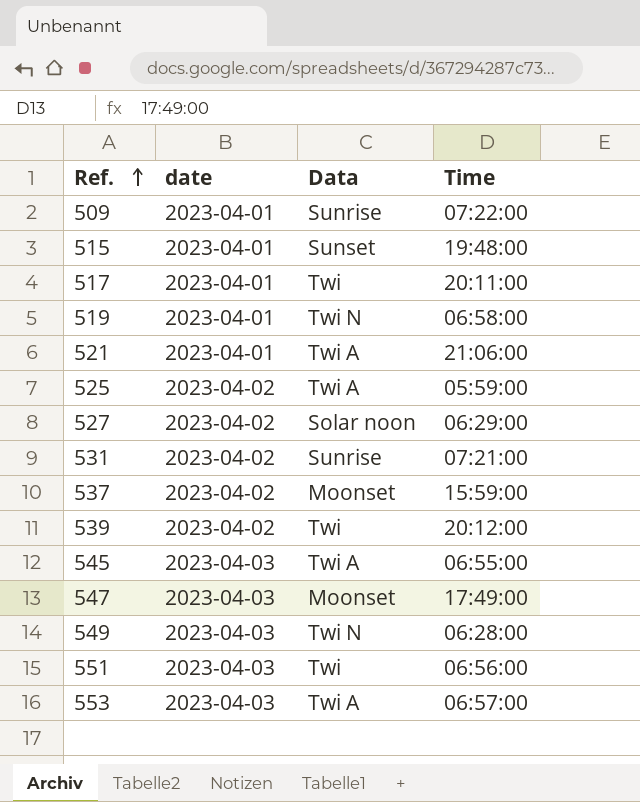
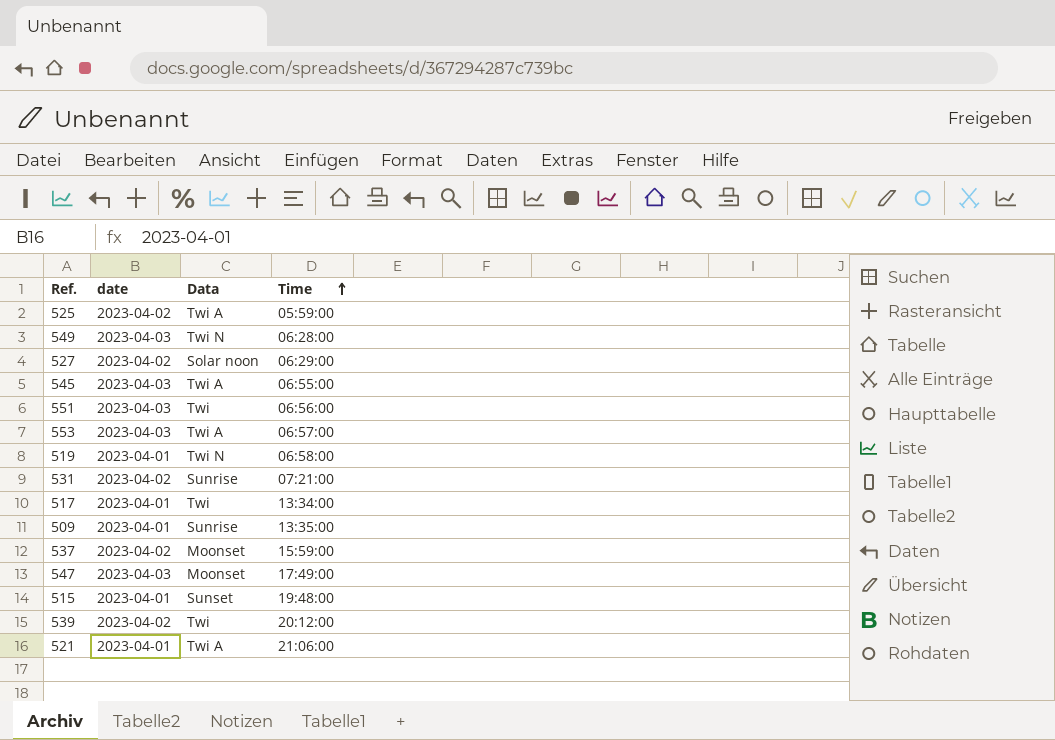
row order: Ref. ascending -> Time ascending
517 | Time: 20:11:00 -> 13:34:00
509 | Time: 07:22:00 -> 13:35:00

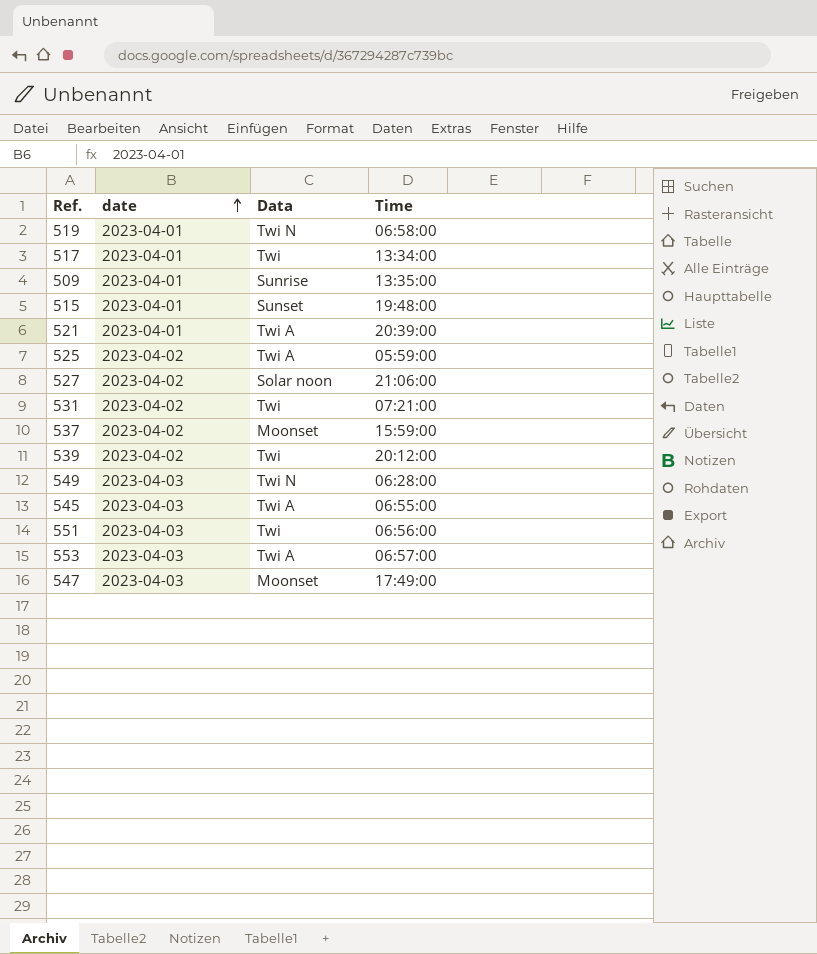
row order: Time ascending -> date ascending
521 | Time: 21:06:00 -> 20:39:00
527 | Time: 06:29:00 -> 21:06:00
531 | Data: Sunrise -> Twi

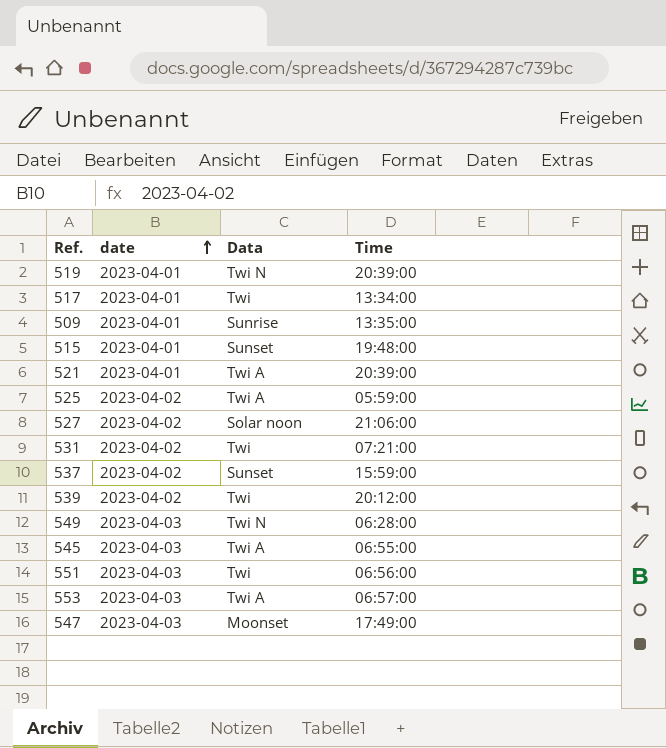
519 | Time: 06:58:00 -> 20:39:00
537 | Data: Moonset -> Sunset

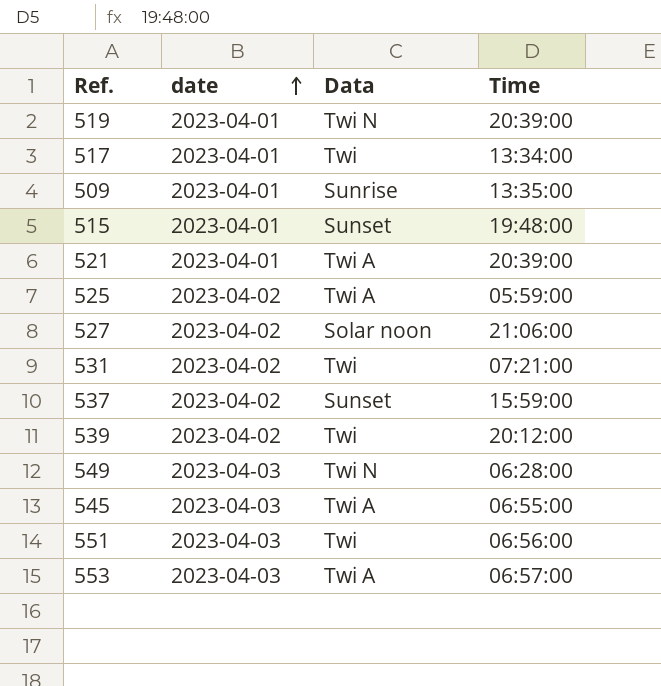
row 547: 2023-04-03 | Moonset | 17:49:00 -> none

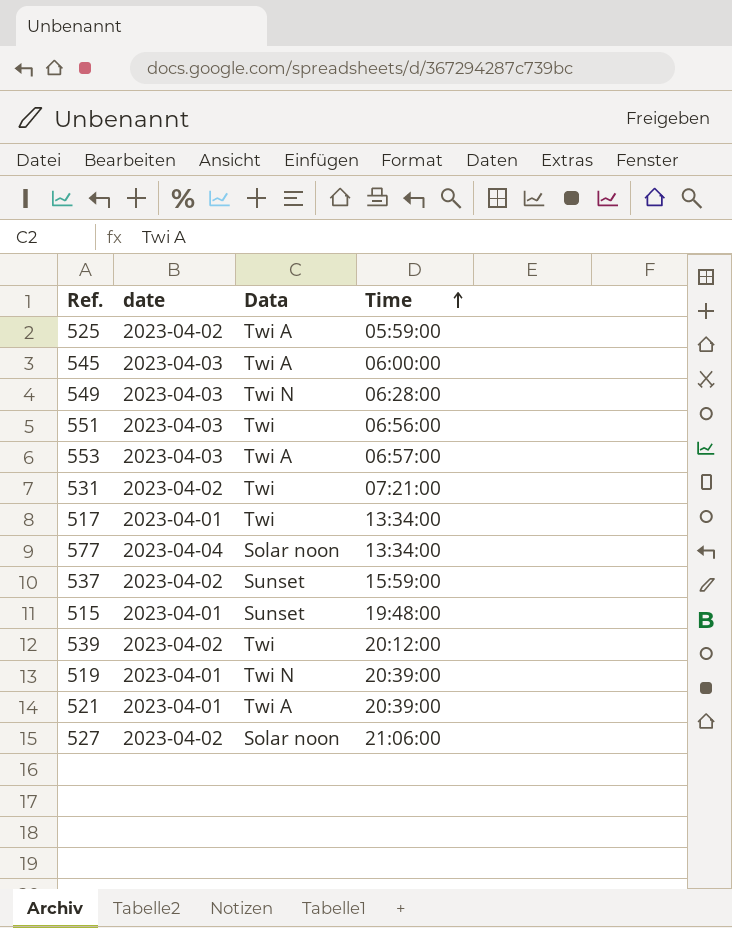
row order: date ascending -> Time ascending
row 509: 2023-04-01 | Sunrise | 13:35:00 -> none
545 | Time: 06:55:00 -> 06:00:00
row 577: none -> 2023-04-04 | Solar noon | 13:34:00

